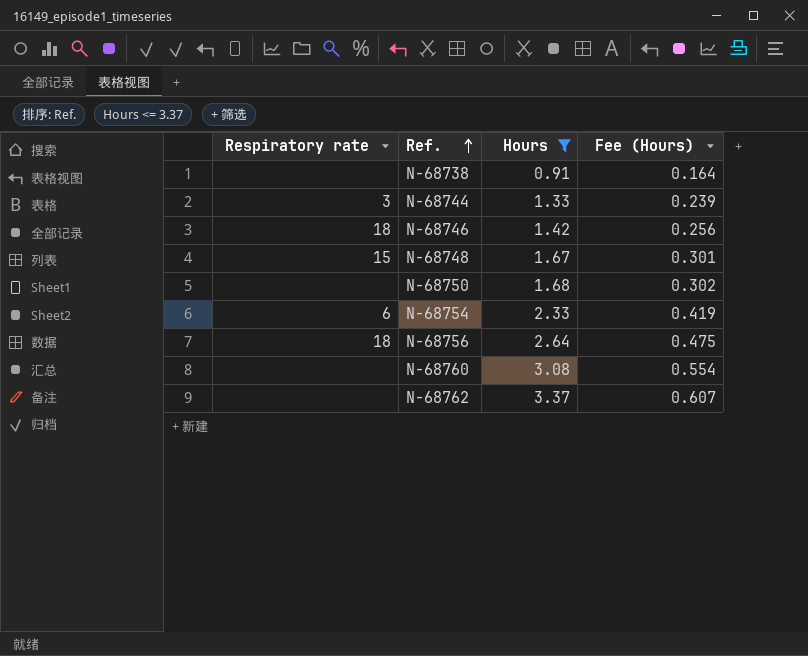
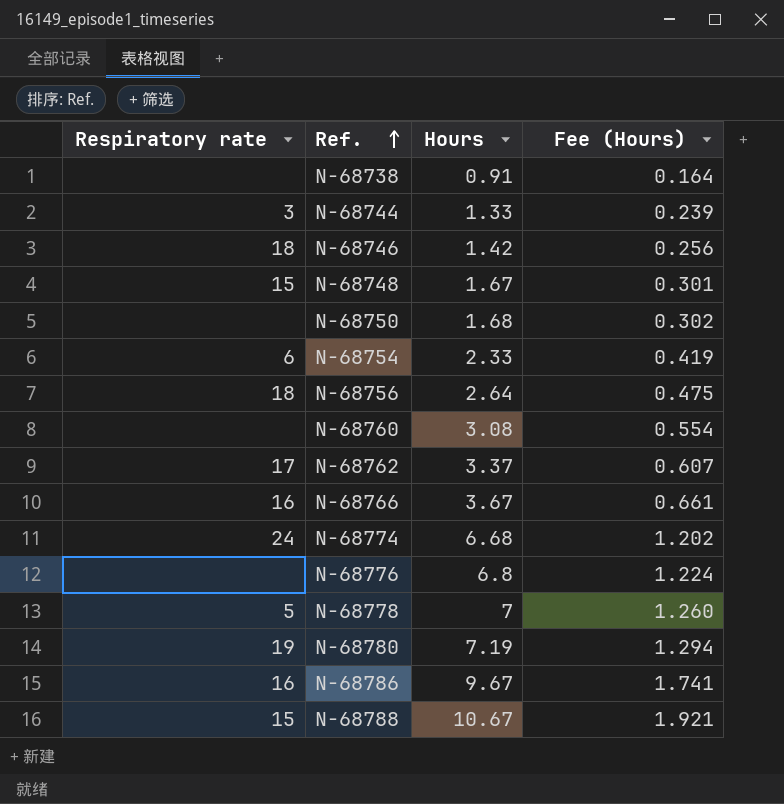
filter: Hours <= 3.37 -> none
N-68762 | Respiratory rate: none -> 17

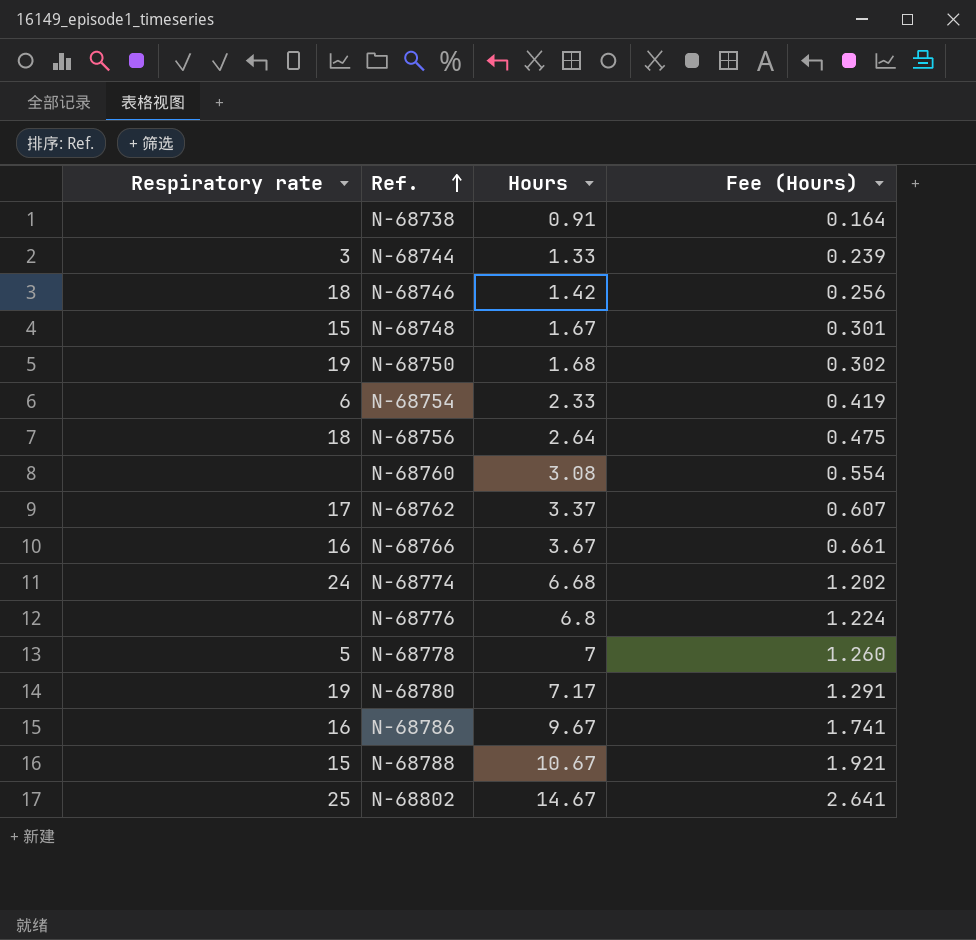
N-68750 | Respiratory rate: none -> 19
N-68780 | Hours: 7.19 -> 7.17
N-68780 | Fee (Hours): 1.294 -> 1.291
row N-68802: none -> 25 | 14.67 | 2.641

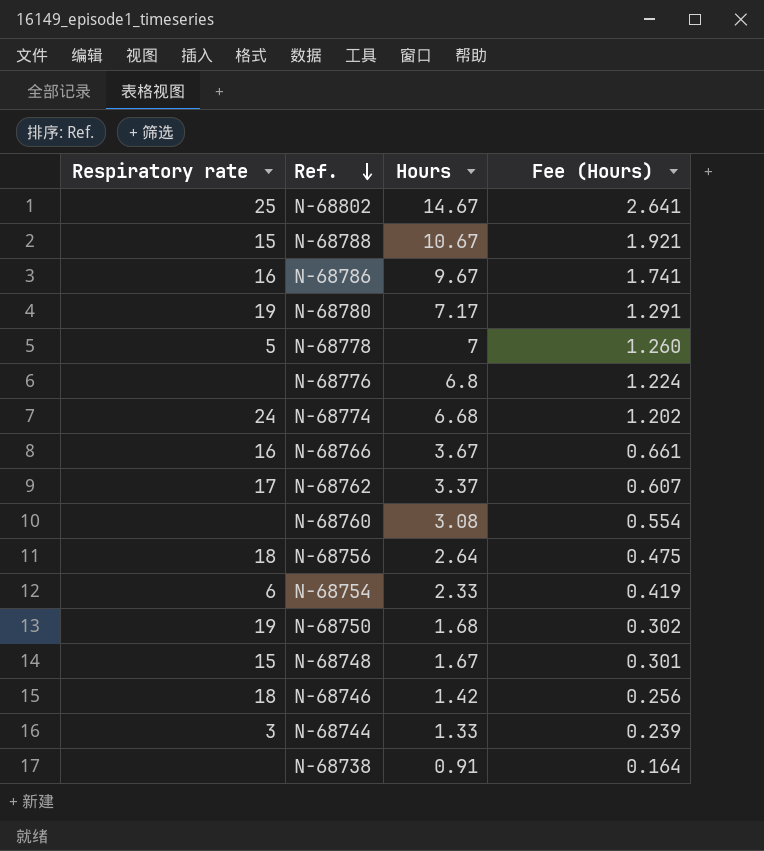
row order: Ref. ascending -> Ref. descending

